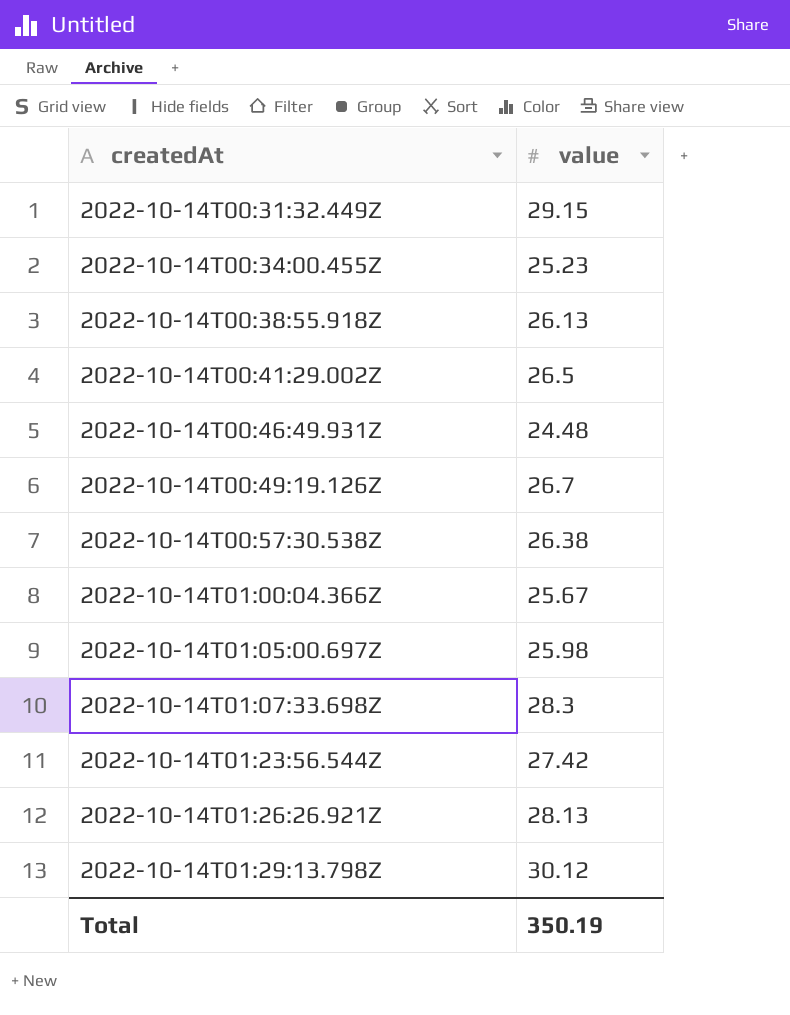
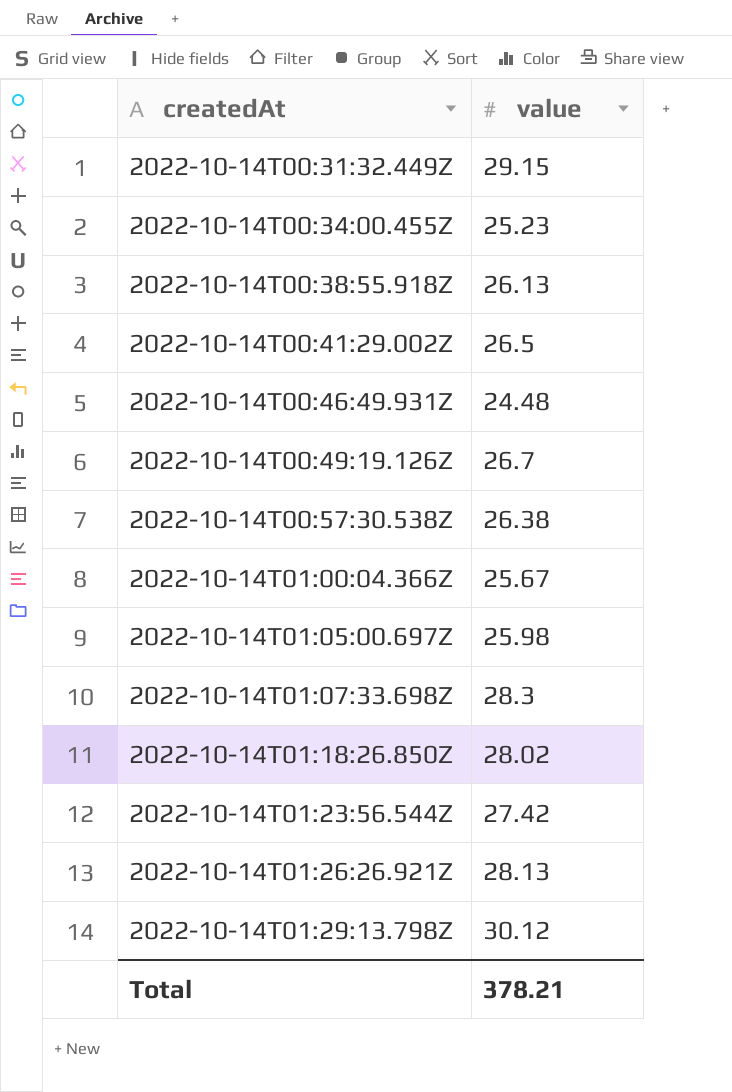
row 2022-10-14T01:18:26.850Z: none -> 28.02
Total | value: 350.19 -> 378.21

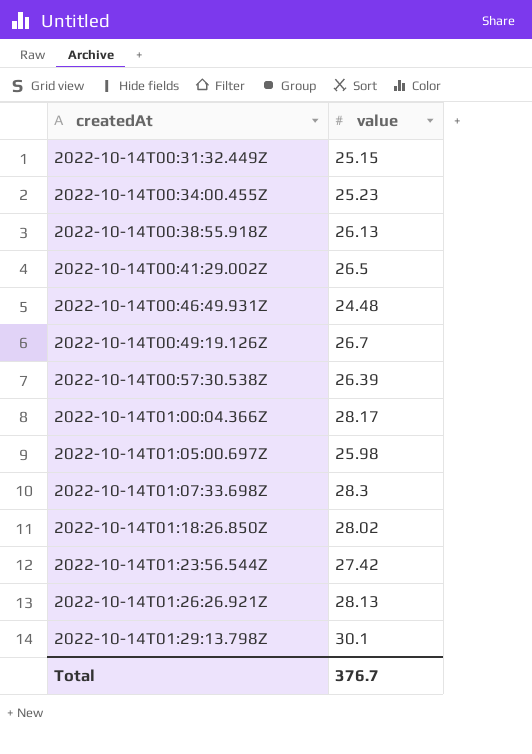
2022-10-14T00:31:32.449Z | value: 29.15 -> 25.15
2022-10-14T00:57:30.538Z | value: 26.38 -> 26.39
2022-10-14T01:00:04.366Z | value: 25.67 -> 28.17
2022-10-14T01:29:13.798Z | value: 30.12 -> 30.1
Total | value: 378.21 -> 376.7

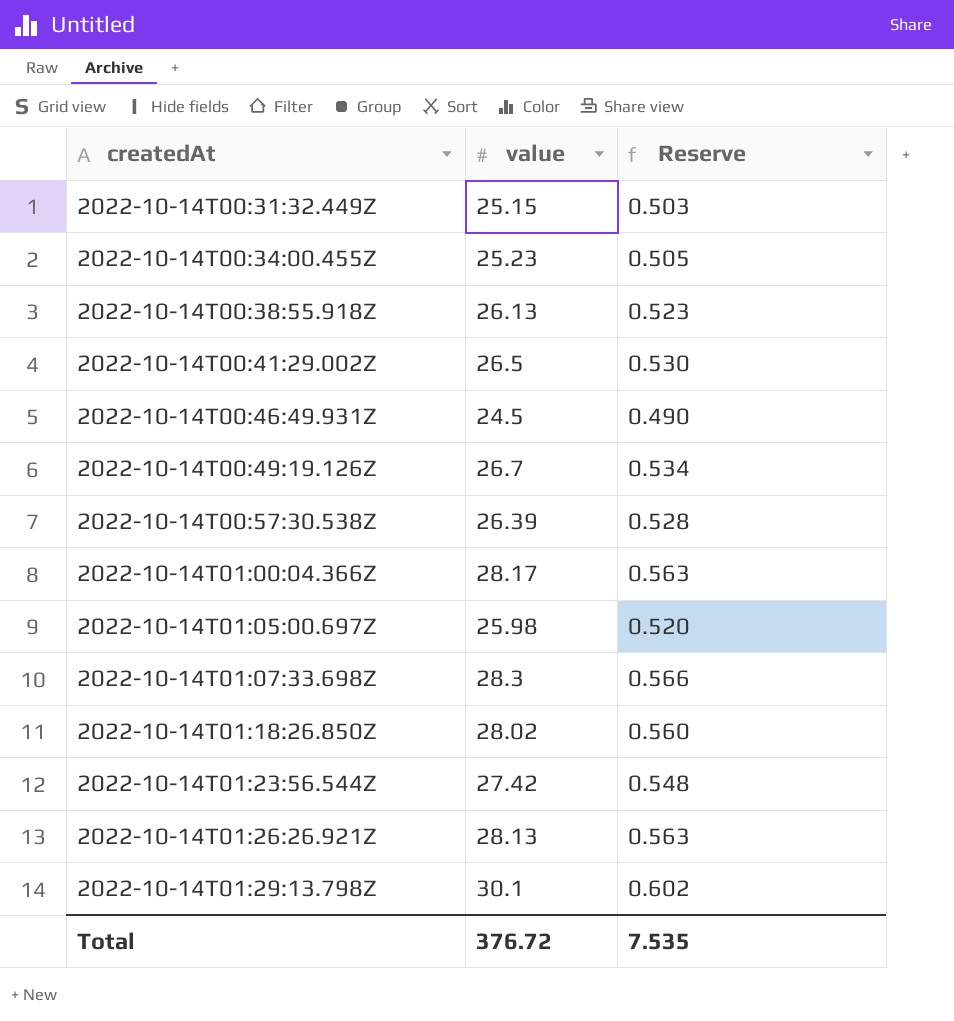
column Reserve | formula: none -> [value] * 0.02
2022-10-14T00:46:49.931Z | value: 24.48 -> 24.5
Total | value: 376.7 -> 376.72

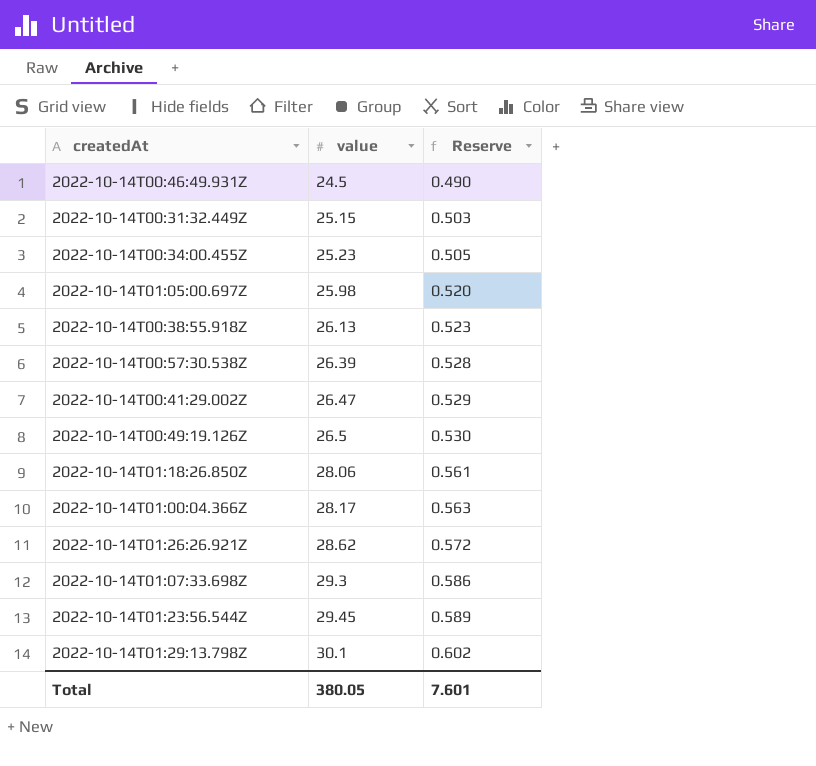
row order: createdAt ascending -> value ascending
2022-10-14T00:41:29.002Z | value: 26.5 -> 26.47
2022-10-14T00:41:29.002Z | Reserve: 0.530 -> 0.529
2022-10-14T00:49:19.126Z | value: 26.7 -> 26.5
2022-10-14T00:49:19.126Z | Reserve: 0.534 -> 0.530
2022-10-14T01:18:26.850Z | value: 28.02 -> 28.06
2022-10-14T01:18:26.850Z | Reserve: 0.560 -> 0.561
2022-10-14T01:26:26.921Z | value: 28.13 -> 28.62
2022-10-14T01:26:26.921Z | Reserve: 0.563 -> 0.572
2022-10-14T01:07:33.698Z | value: 28.3 -> 29.3
2022-10-14T01:07:33.698Z | Reserve: 0.566 -> 0.586
2022-10-14T01:23:56.544Z | value: 27.42 -> 29.45
2022-10-14T01:23:56.544Z | Reserve: 0.548 -> 0.589
Total | value: 376.72 -> 380.05
Total | Reserve: 7.535 -> 7.601

